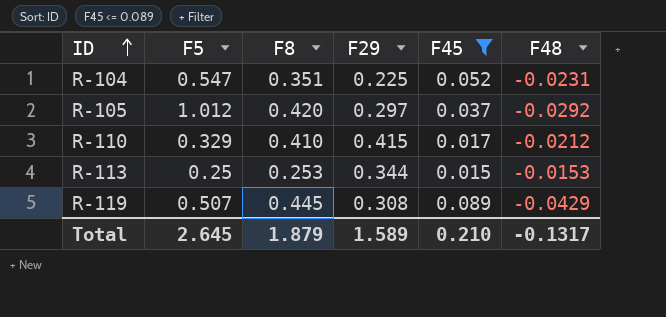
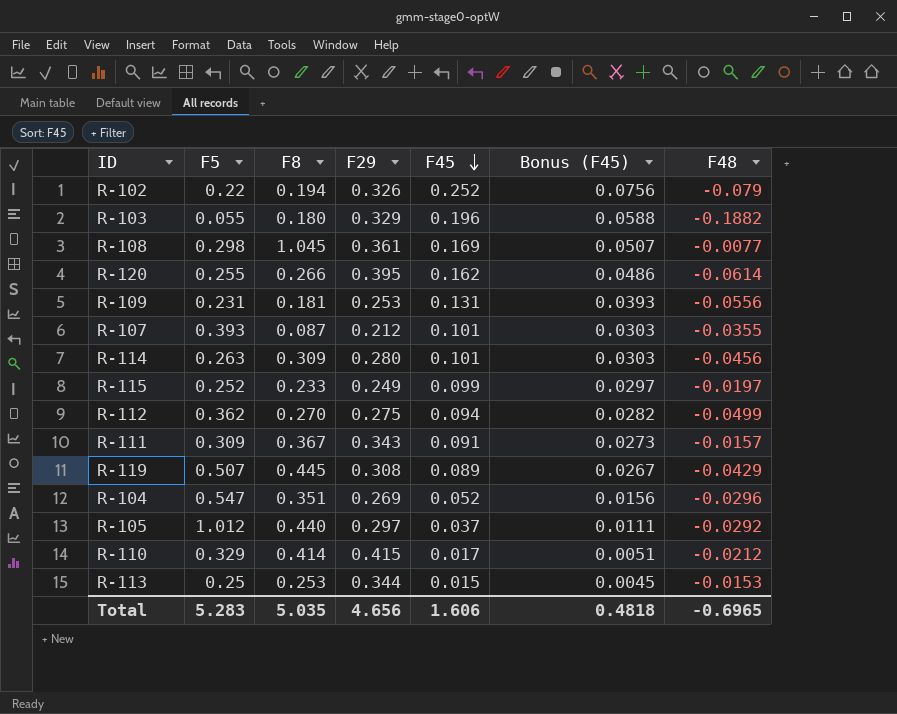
filter: F45 <= 0.089 -> none
row order: ID ascending -> F45 descending
column Bonus (F45) | formula: none -> [F45] * 0.3
R-104 | F29: 0.225 -> 0.269
R-104 | F48: -0.0231 -> -0.0296
R-105 | F8: 0.420 -> 0.440
R-110 | F8: 0.410 -> 0.414
Total | F5: 2.645 -> 5.283
Total | F8: 1.879 -> 5.035
Total | F29: 1.589 -> 4.656
Total | F45: 0.210 -> 1.606
Total | F48: -0.1317 -> -0.6965

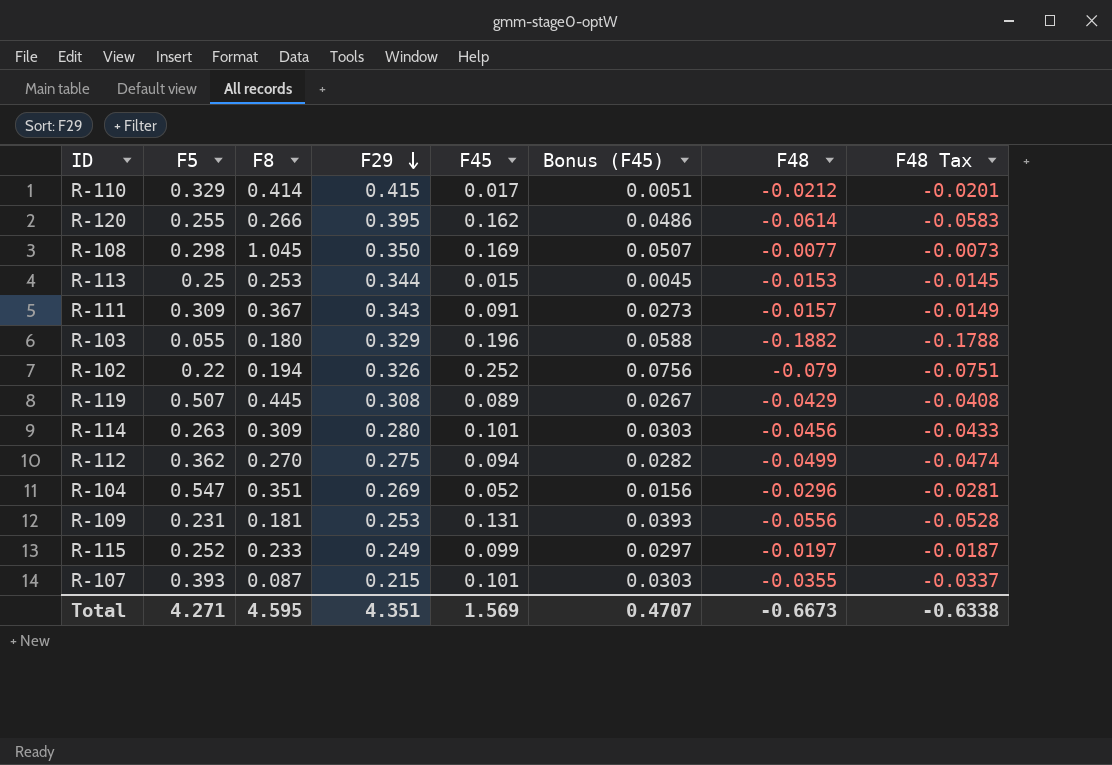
row order: F45 descending -> F29 descending
column F48 Tax | formula: none -> [F48] * 0.95
row R-105: 1.012 | 0.440 | 0.297 | 0.037 | 0.0111 | -0.0292 -> none
R-108 | F29: 0.361 -> 0.350
R-107 | F29: 0.212 -> 0.215
Total | F5: 5.283 -> 4.271
Total | F8: 5.035 -> 4.595
Total | F29: 4.656 -> 4.351
Total | F45: 1.606 -> 1.569
Total | Bonus (F45): 0.4818 -> 0.4707
Total | F48: -0.6965 -> -0.6673

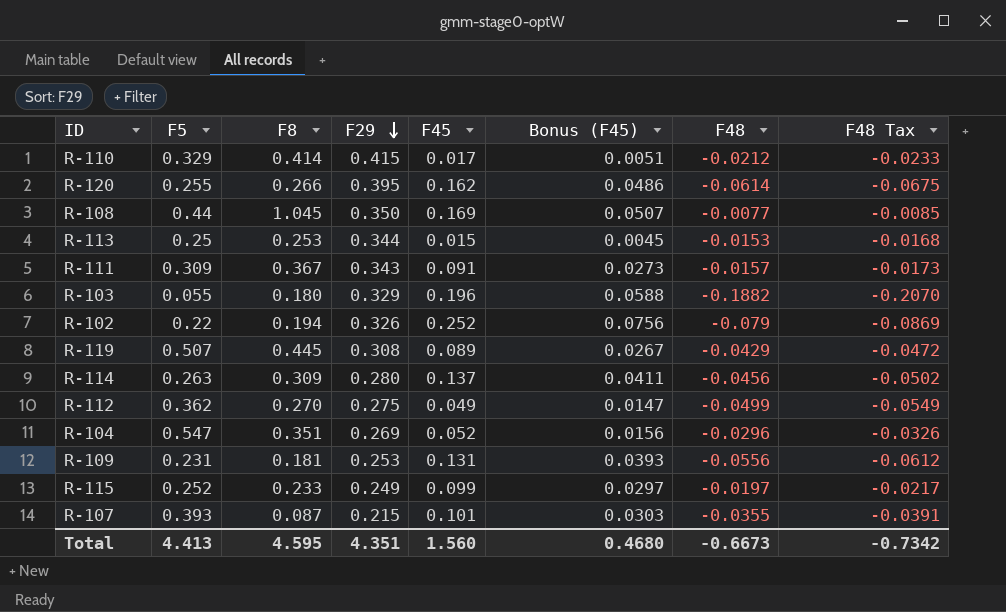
column F48 Tax | formula: [F48] * 0.95 -> [F48] * 1.1
R-108 | F5: 0.298 -> 0.44
R-114 | F45: 0.101 -> 0.137
R-114 | Bonus (F45): 0.0303 -> 0.0411
R-112 | F45: 0.094 -> 0.049
R-112 | Bonus (F45): 0.0282 -> 0.0147
Total | F5: 4.271 -> 4.413
Total | F45: 1.569 -> 1.560
Total | Bonus (F45): 0.4707 -> 0.4680
Total | F48 Tax: -0.6338 -> -0.7342

